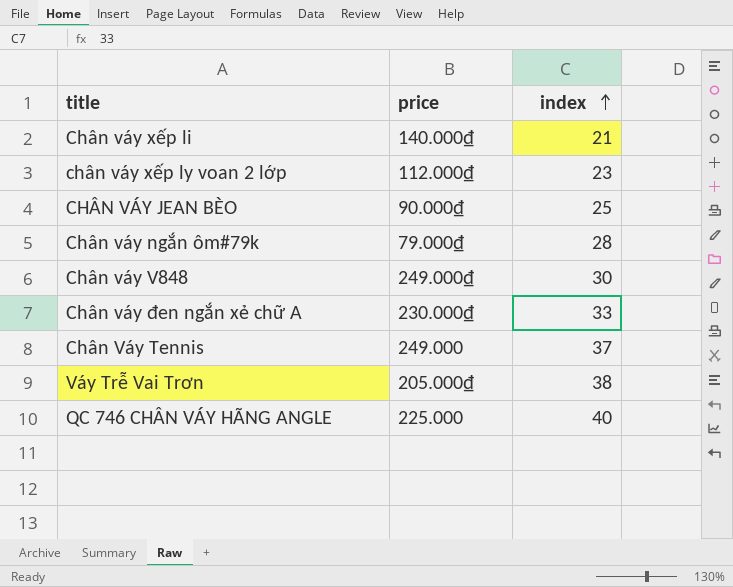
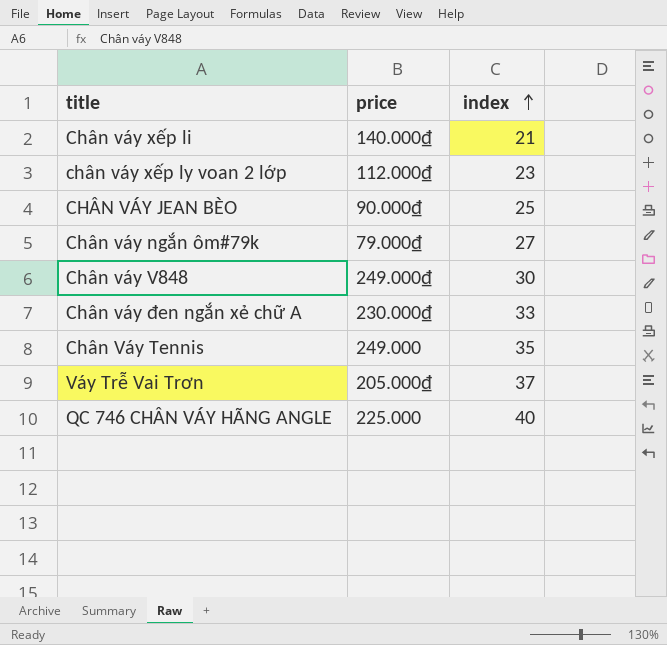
Chân váy ngắn ôm#79k | index: 28 -> 27
Chân Váy Tennis | index: 37 -> 35
Váy Trễ Vai Trơn | index: 38 -> 37

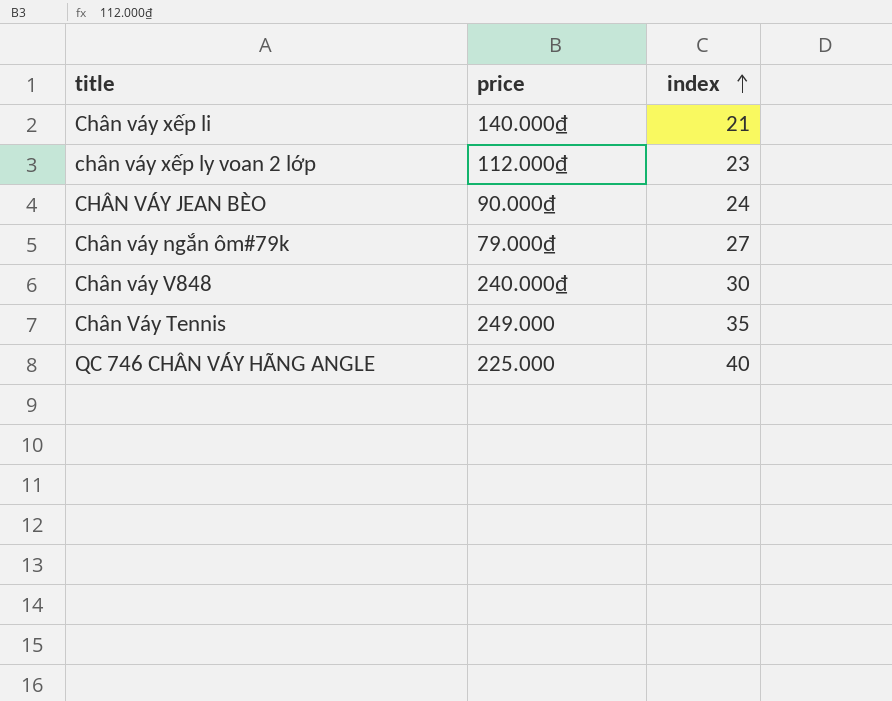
row Chân váy đen ngắn xẻ chữ A: 230.000₫ | 33 -> none
row Váy Trễ Vai Trơn: 205.000₫ | 37 -> none
CHÂN VÁY JEAN BÈO | index: 25 -> 24
Chân váy V848 | price: 249.000₫ -> 240.000₫

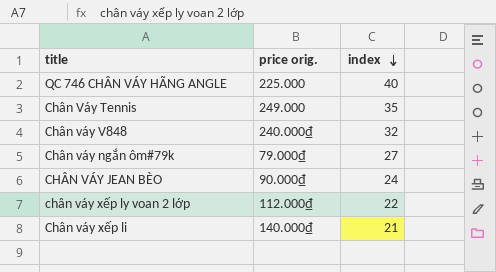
row order: index ascending -> index descending
column name: price -> price orig.
Chân váy V848 | index: 30 -> 32
chân váy xếp ly voan 2 lớp | index: 23 -> 22

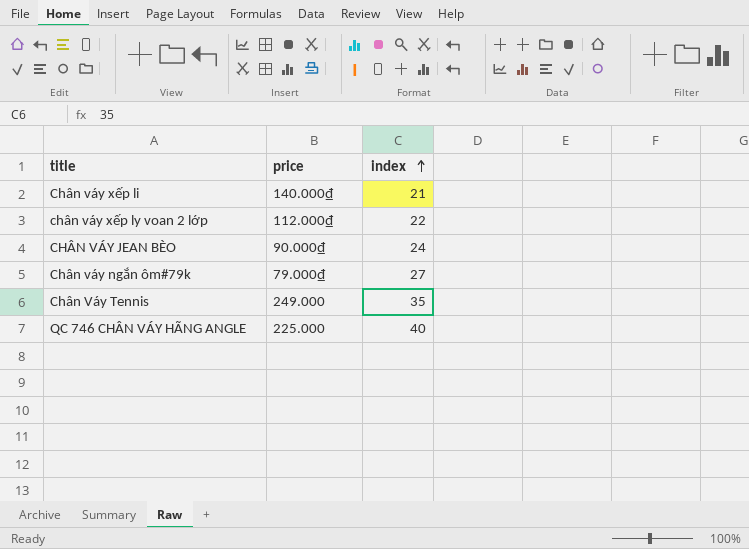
row order: index descending -> index ascending
column name: price orig. -> price
row Chân váy V848: 240.000₫ | 32 -> none

